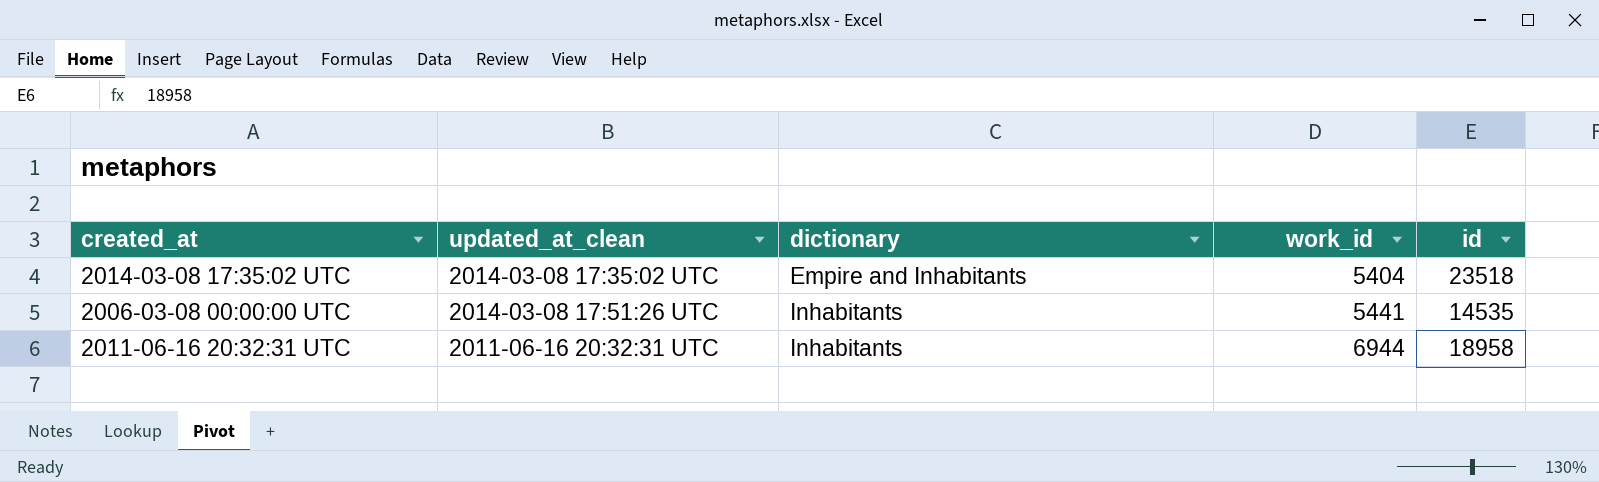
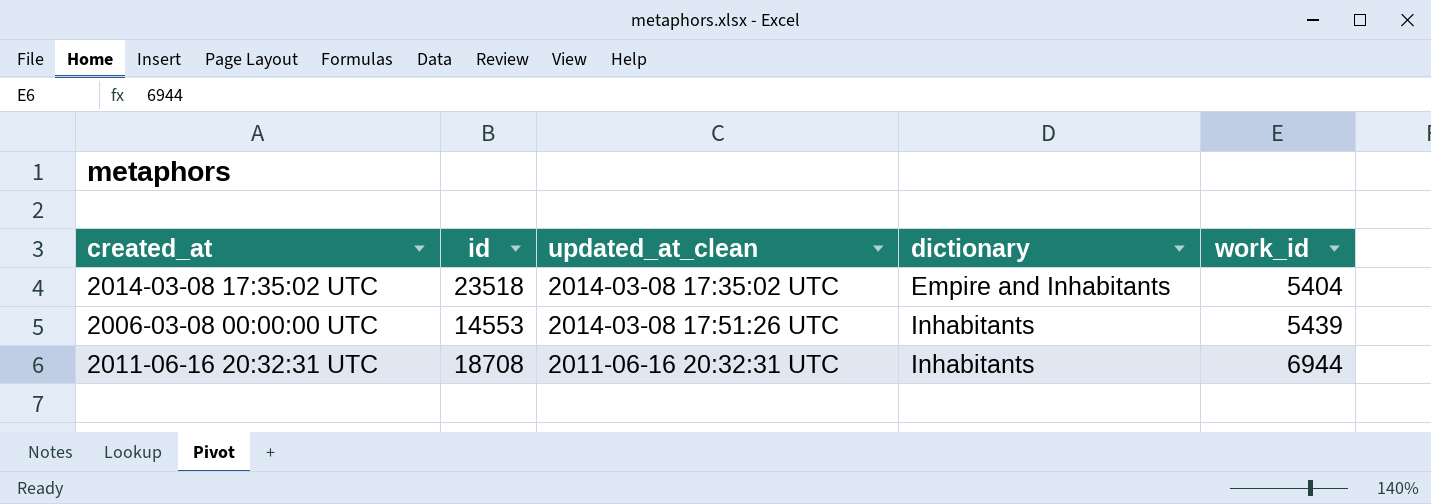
column id | position: 5 -> 2
2006-03-08 00:00:00 UTC | id: 14535 -> 14553
2006-03-08 00:00:00 UTC | work_id: 5441 -> 5439
2011-06-16 20:32:31 UTC | id: 18958 -> 18708

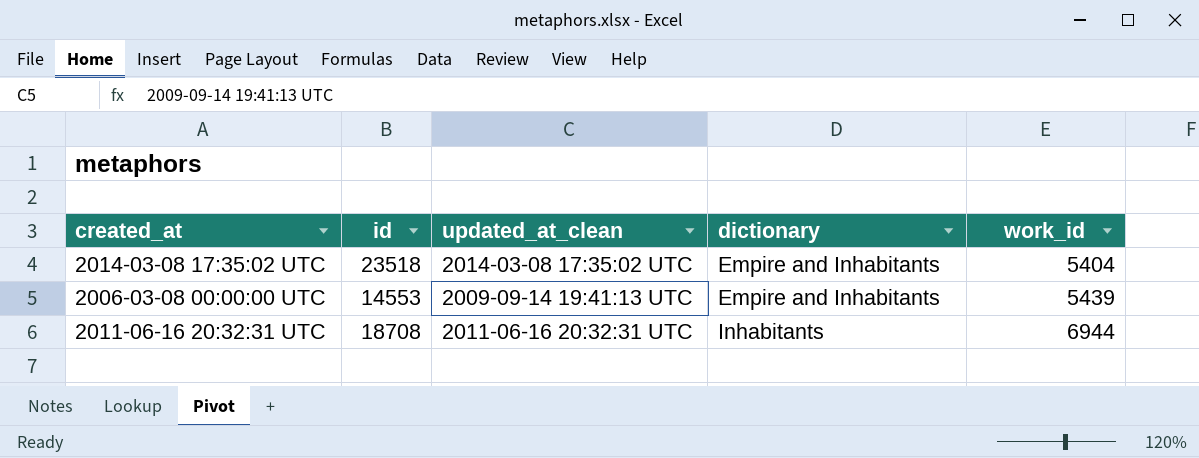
2006-03-08 00:00:00 UTC | updated_at_clean: 2014-03-08 17:51:26 UTC -> 2009-09-14 19:41:13 UTC
2006-03-08 00:00:00 UTC | dictionary: Inhabitants -> Empire and Inhabitants

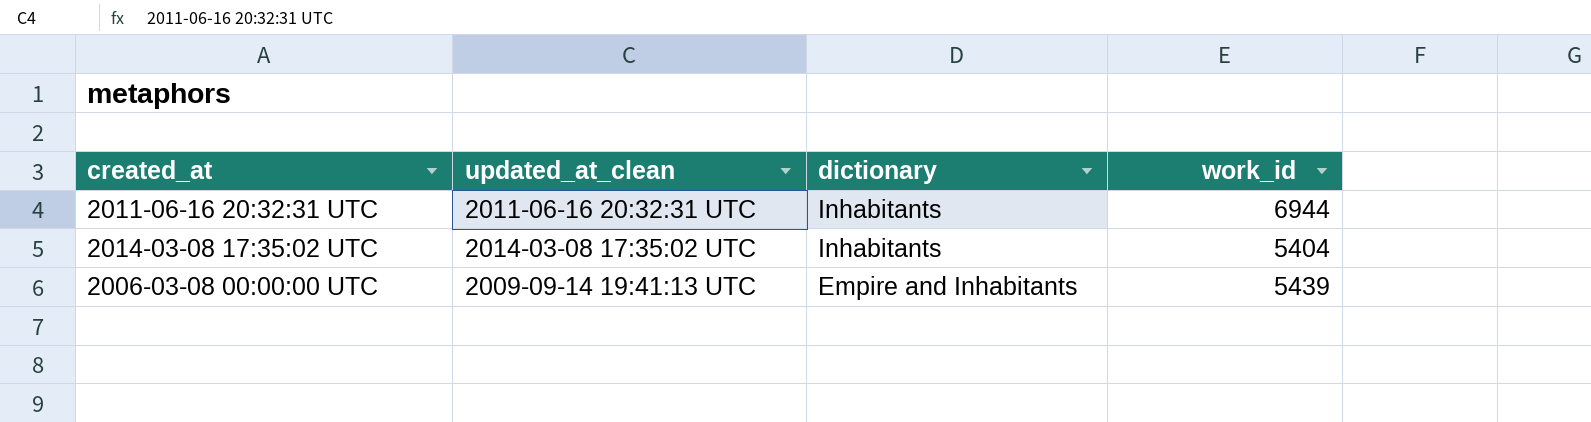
row order: dictionary ascending -> dictionary descending
column id | position: 2 -> none
2014-03-08 17:35:02 UTC | dictionary: Empire and Inhabitants -> Inhabitants

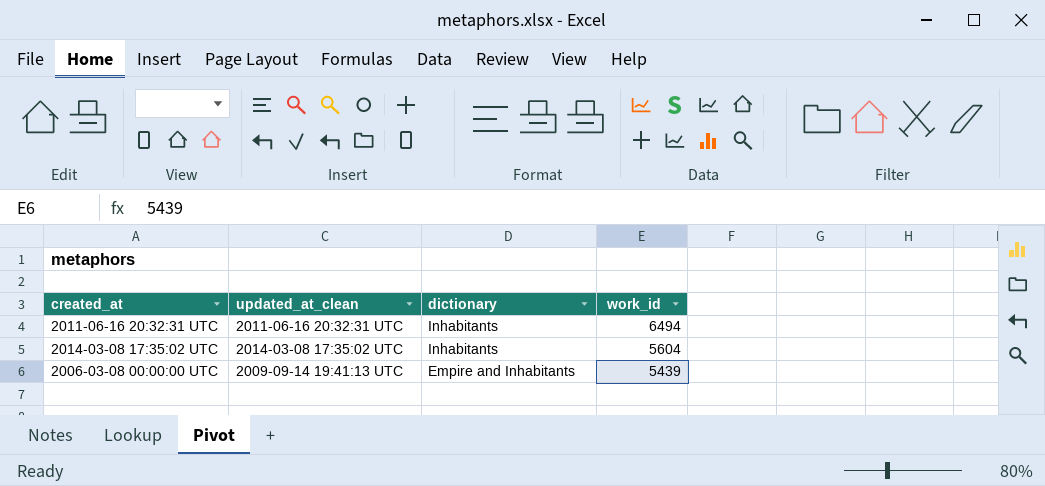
2011-06-16 20:32:31 UTC | work_id: 6944 -> 6494
2014-03-08 17:35:02 UTC | work_id: 5404 -> 5604

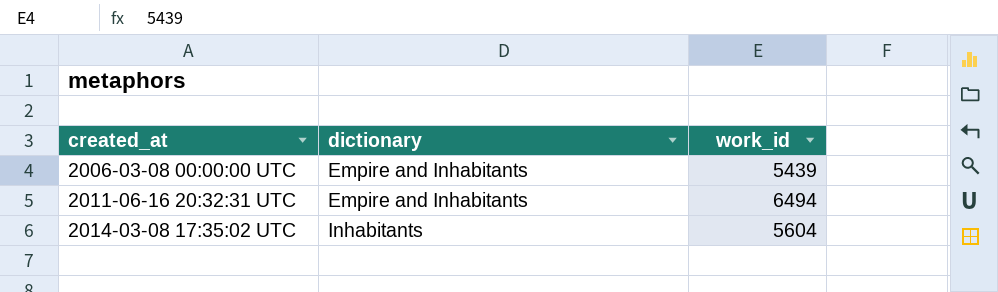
row order: dictionary descending -> created_at ascending
column updated_at_clean | position: 2 -> none
2011-06-16 20:32:31 UTC | dictionary: Inhabitants -> Empire and Inhabitants

